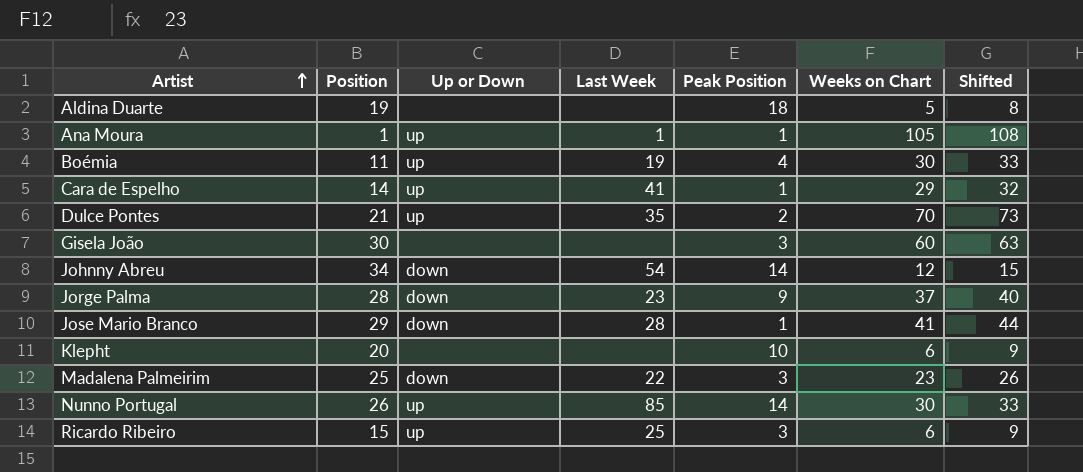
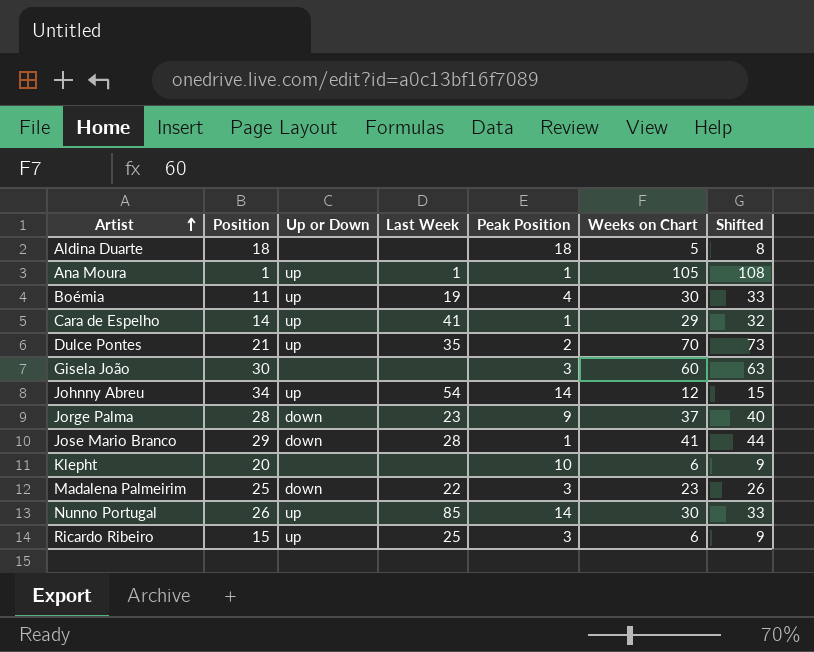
Aldina Duarte | Position: 19 -> 18
Johnny Abreu | Up or Down: down -> up

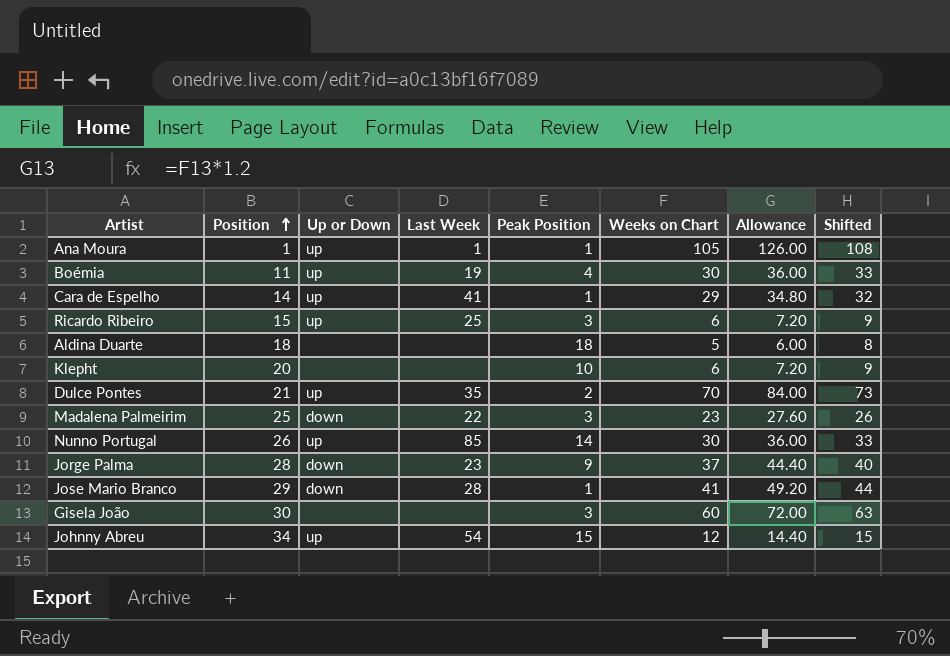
row order: Artist ascending -> Position ascending
column Allowance | formula: none -> [Weeks on Chart] * 1.2
Johnny Abreu | Peak Position: 14 -> 15

